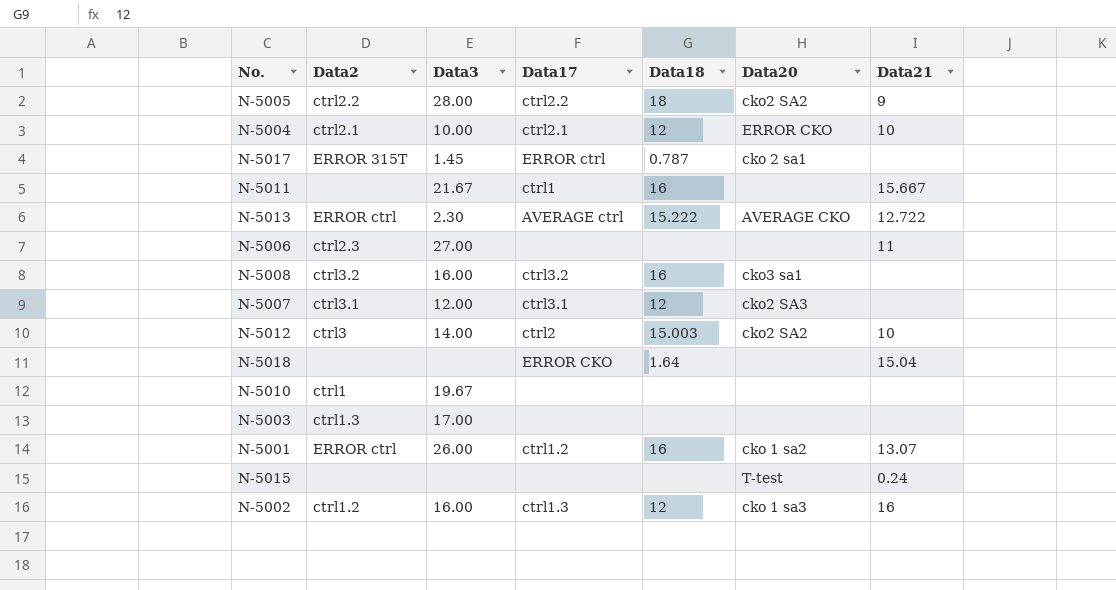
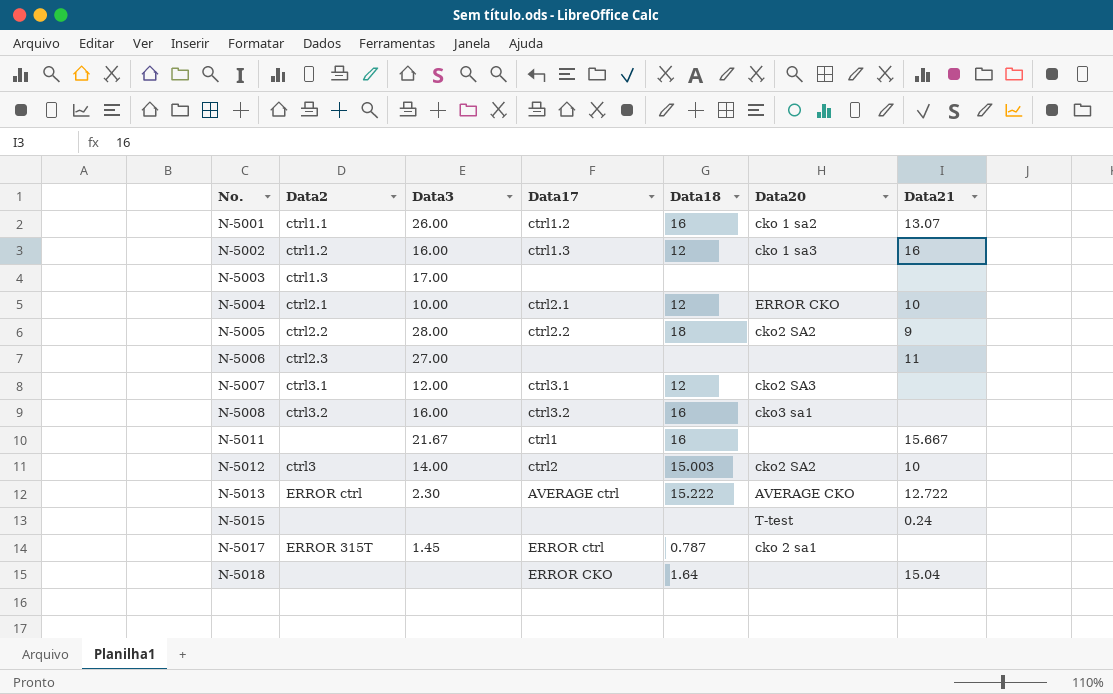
row order: none -> No. ascending
row N-5010: ctrl1 | 19.67 | none | none | none | none -> none
N-5001 | Data2: ERROR ctrl -> ctrl1.1

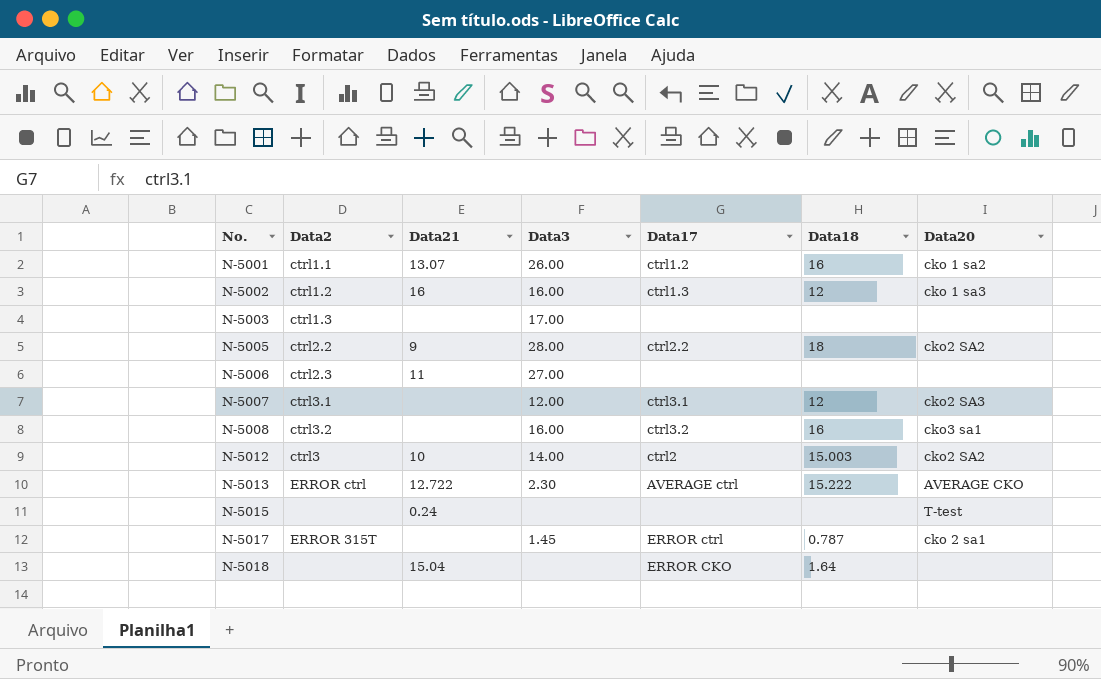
column Data21 | position: 7 -> 3
row N-5004: ctrl2.1 | 10.00 | ctrl2.1 | 12 | ERROR CKO | 10 -> none
row N-5011: none | 21.67 | ctrl1 | 16 | none | 15.667 -> none

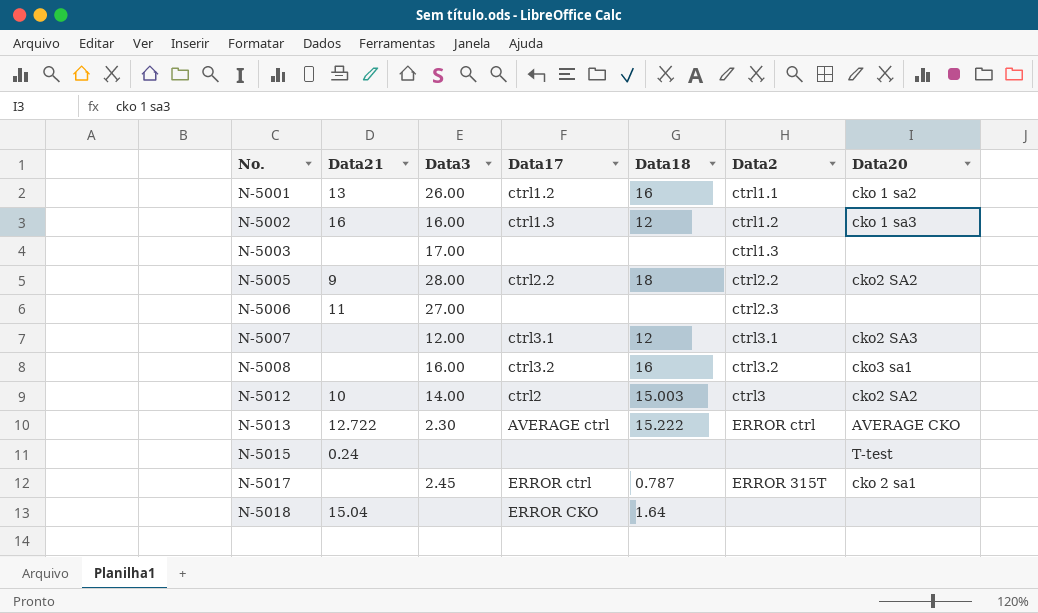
column Data2 | position: 2 -> 6
N-5001 | Data21: 13.07 -> 13
N-5017 | Data3: 1.45 -> 2.45

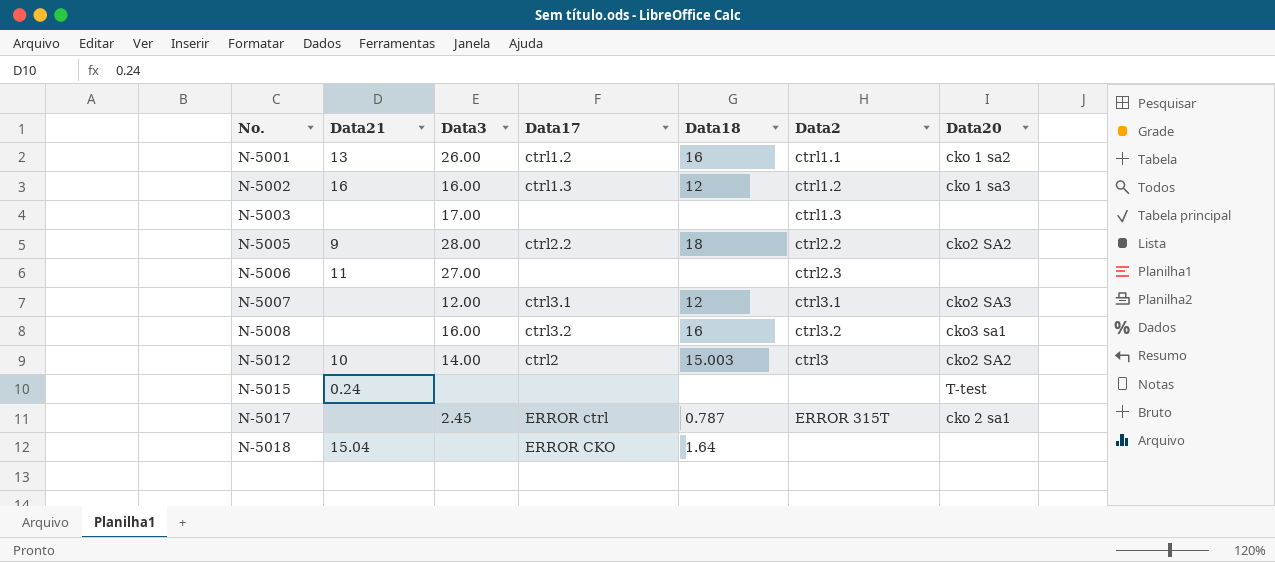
row N-5013: 12.722 | 2.30 | AVERAGE ctrl | 15.222 | ERROR ctrl | AVERAGE CKO -> none

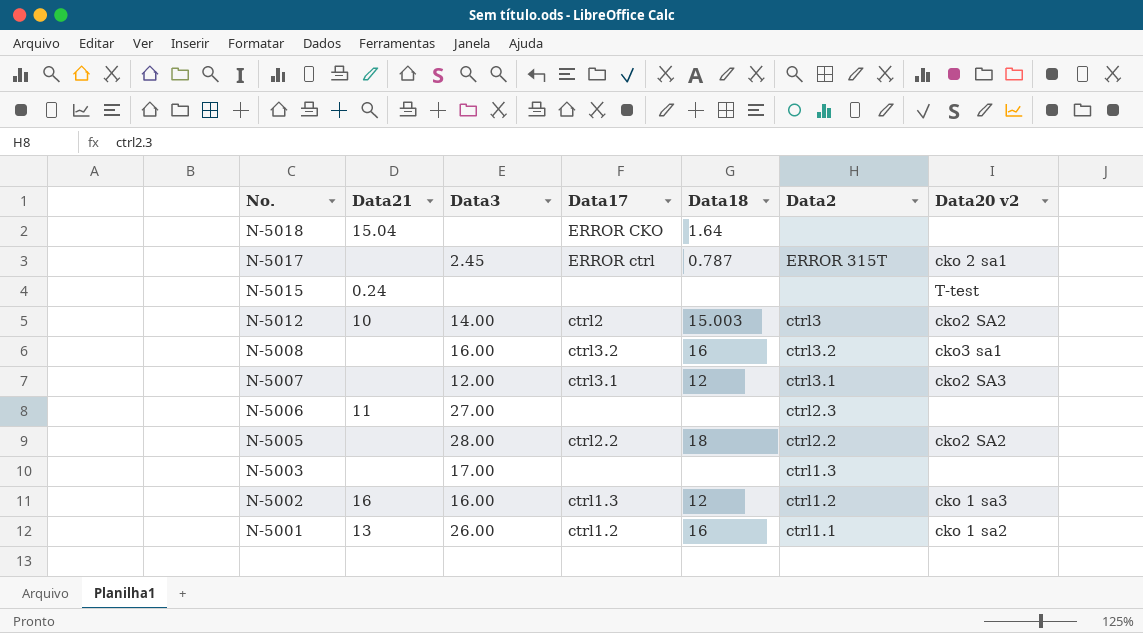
row order: No. ascending -> No. descending
column name: Data20 -> Data20 v2
N-5005 | Data21: 9 -> none

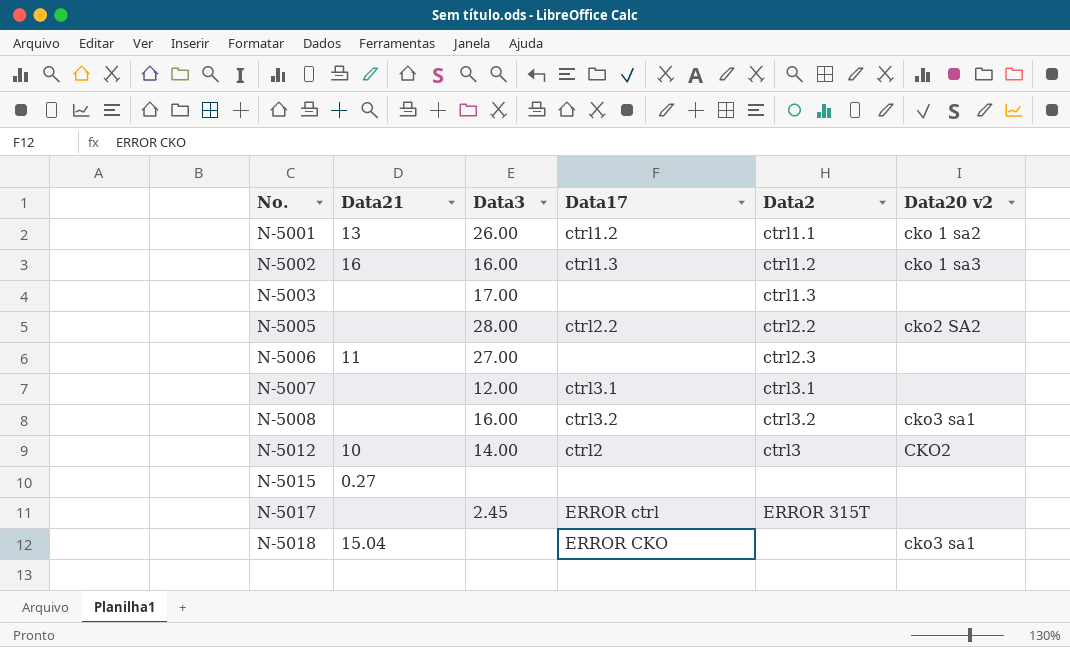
row order: No. descending -> No. ascending
column Data18 | position: 5 -> none
N-5007 | Data20 v2: cko2 SA3 -> none
N-5012 | Data20 v2: cko2 SA2 -> CKO2
N-5015 | Data21: 0.24 -> 0.27
N-5015 | Data20 v2: T-test -> none
N-5017 | Data20 v2: cko 2 sa1 -> none
N-5018 | Data20 v2: none -> cko3 sa1

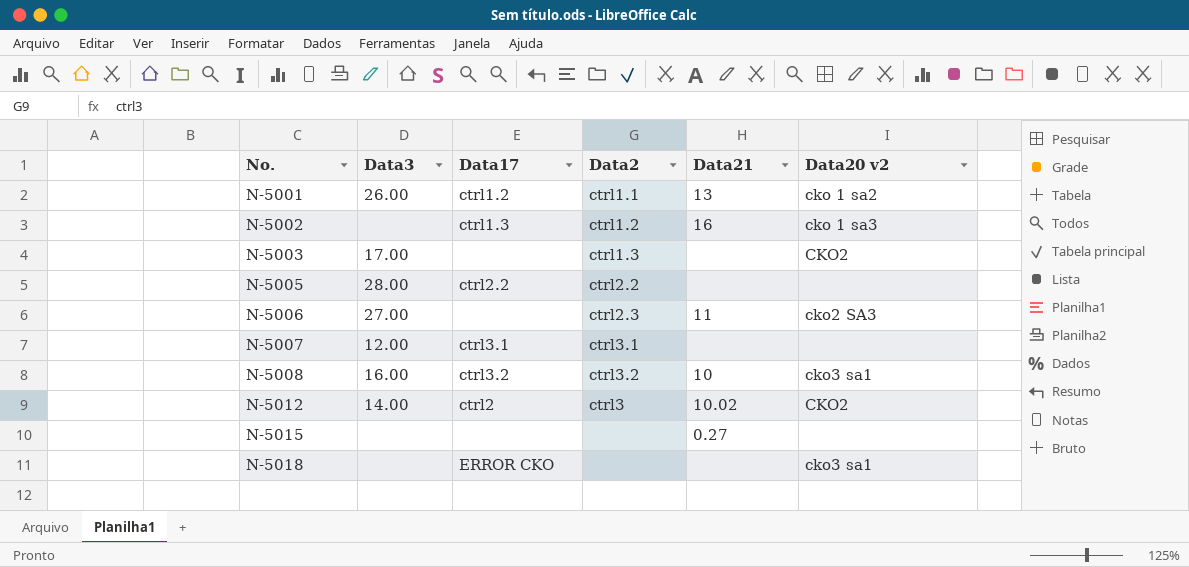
column Data21 | position: 2 -> 5
row N-5017: none | 2.45 | ERROR ctrl | ERROR 315T | none -> none
N-5002 | Data3: 16.00 -> none
N-5003 | Data20 v2: none -> CKO2
N-5005 | Data20 v2: cko2 SA2 -> none
N-5006 | Data20 v2: none -> cko2 SA3
N-5008 | Data21: none -> 10
N-5012 | Data21: 10 -> 10.02
N-5018 | Data21: 15.04 -> none

